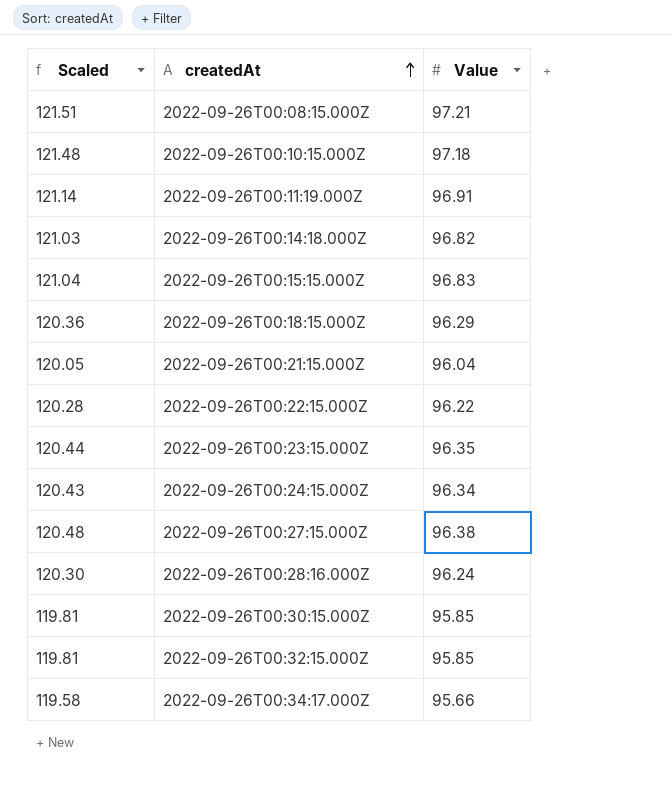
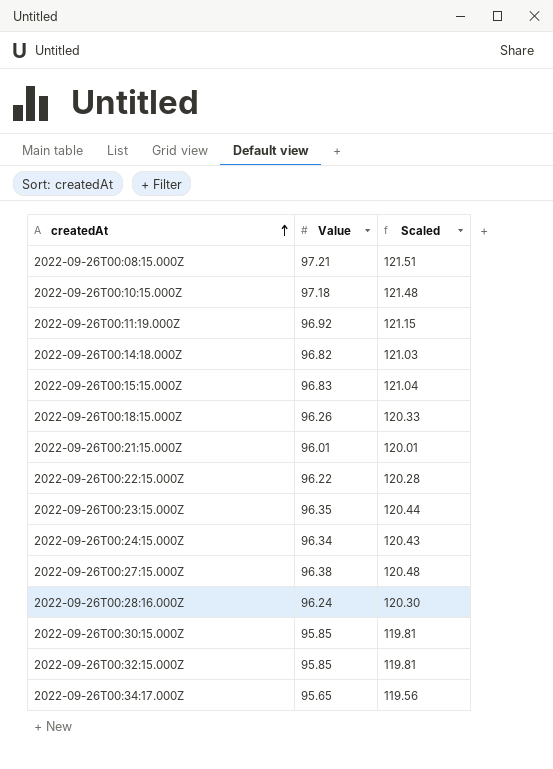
column Scaled | position: 1 -> 3
2022-09-26T00:11:19.000Z | Value: 96.91 -> 96.92
2022-09-26T00:11:19.000Z | Scaled: 121.14 -> 121.15
2022-09-26T00:18:15.000Z | Value: 96.29 -> 96.26
2022-09-26T00:18:15.000Z | Scaled: 120.36 -> 120.33
2022-09-26T00:21:15.000Z | Value: 96.04 -> 96.01
2022-09-26T00:21:15.000Z | Scaled: 120.05 -> 120.01
2022-09-26T00:34:17.000Z | Value: 95.66 -> 95.65
2022-09-26T00:34:17.000Z | Scaled: 119.58 -> 119.56

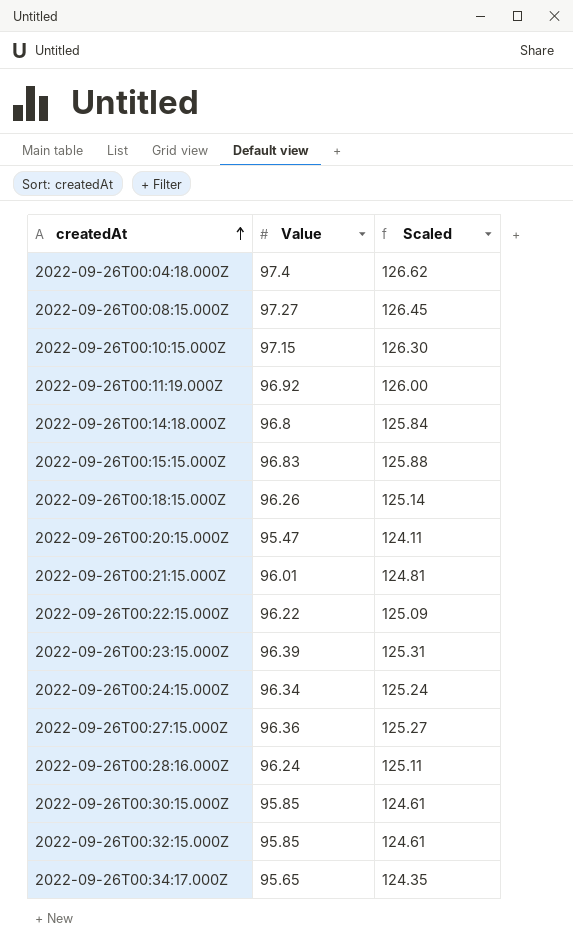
column Scaled | formula: [Value] * 1.25 -> [Value] * 1.3
row 2022-09-26T00:04:18.000Z: none -> 97.4 | 126.62
2022-09-26T00:08:15.000Z | Value: 97.21 -> 97.27
2022-09-26T00:10:15.000Z | Value: 97.18 -> 97.15
2022-09-26T00:14:18.000Z | Value: 96.82 -> 96.8
row 2022-09-26T00:20:15.000Z: none -> 95.47 | 124.11
2022-09-26T00:23:15.000Z | Value: 96.35 -> 96.39
2022-09-26T00:27:15.000Z | Value: 96.38 -> 96.36

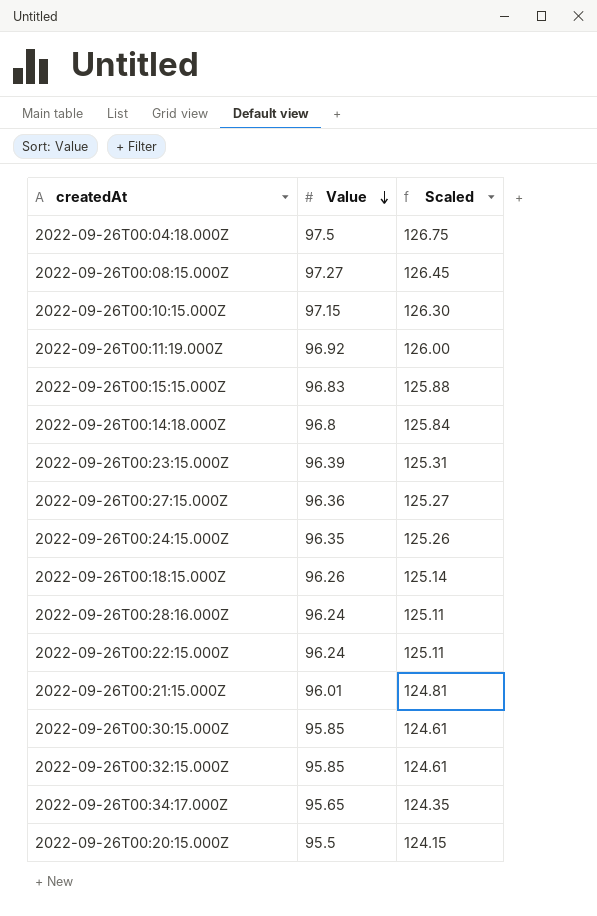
row order: createdAt ascending -> Value descending
2022-09-26T00:04:18.000Z | Value: 97.4 -> 97.5
2022-09-26T00:04:18.000Z | Scaled: 126.62 -> 126.75
2022-09-26T00:24:15.000Z | Value: 96.34 -> 96.35
2022-09-26T00:24:15.000Z | Scaled: 125.24 -> 125.26
2022-09-26T00:22:15.000Z | Value: 96.22 -> 96.24
2022-09-26T00:22:15.000Z | Scaled: 125.09 -> 125.11
2022-09-26T00:20:15.000Z | Value: 95.47 -> 95.5
2022-09-26T00:20:15.000Z | Scaled: 124.11 -> 124.15

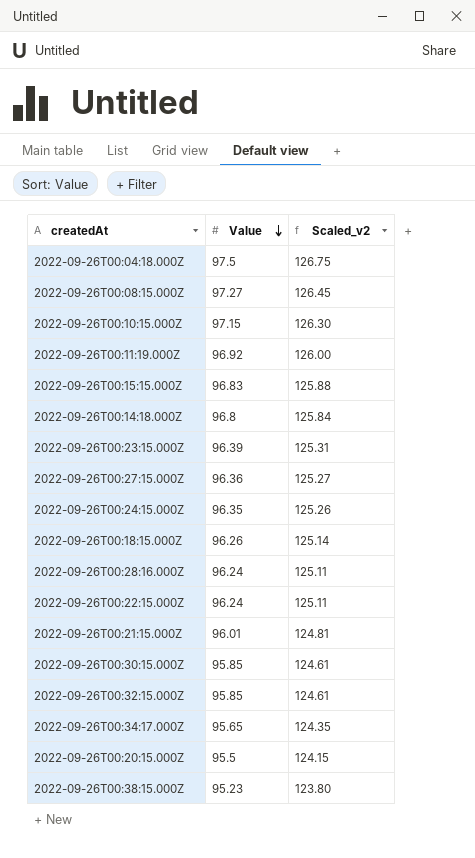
column name: Scaled -> Scaled_v2
row 2022-09-26T00:38:15.000Z: none -> 95.23 | 123.80

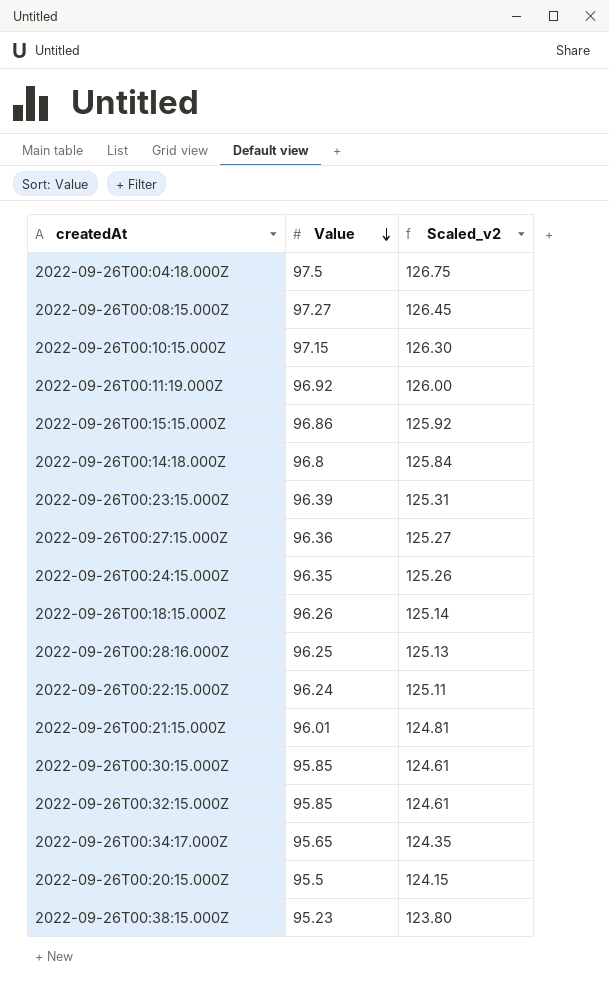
2022-09-26T00:15:15.000Z | Value: 96.83 -> 96.86
2022-09-26T00:15:15.000Z | Scaled_v2: 125.88 -> 125.92
2022-09-26T00:28:16.000Z | Value: 96.24 -> 96.25
2022-09-26T00:28:16.000Z | Scaled_v2: 125.11 -> 125.13

